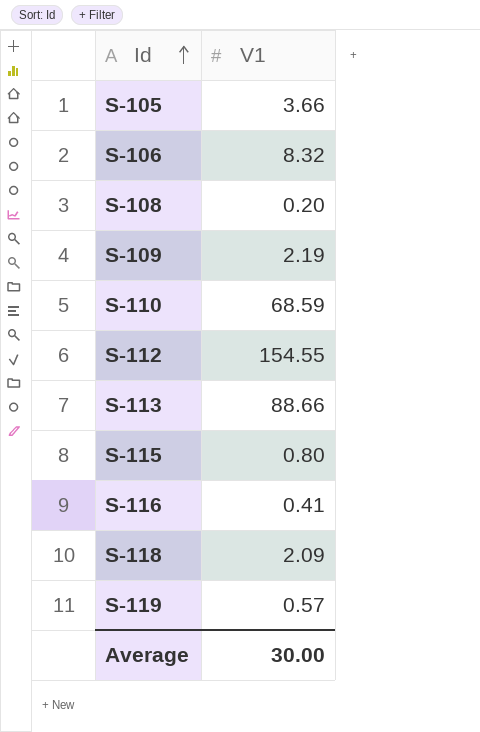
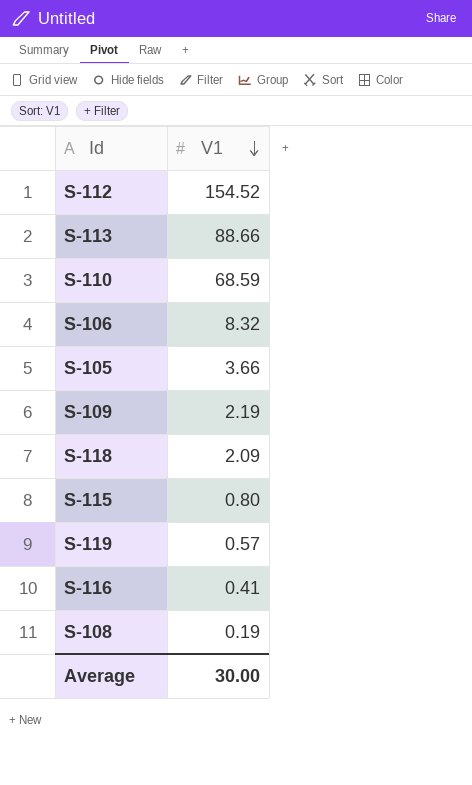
row order: Id ascending -> V1 descending
S-112 | V1: 154.55 -> 154.52
S-108 | V1: 0.20 -> 0.19

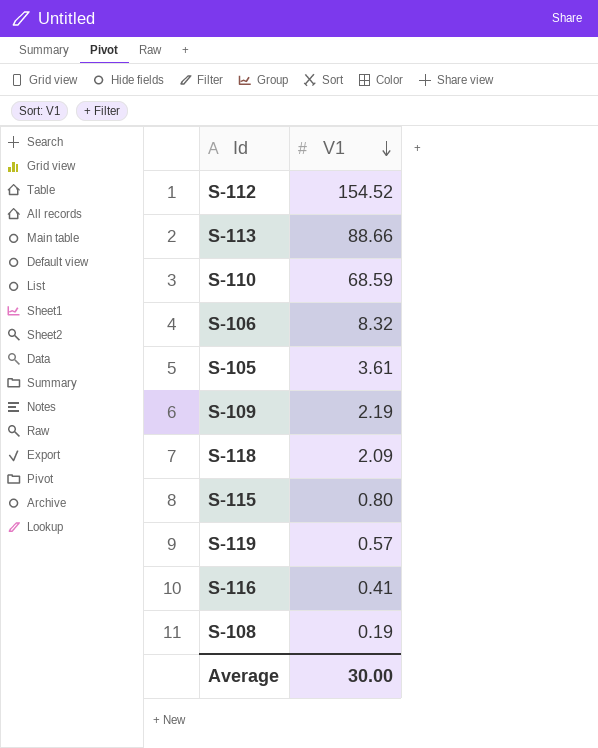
S-105 | V1: 3.66 -> 3.61

